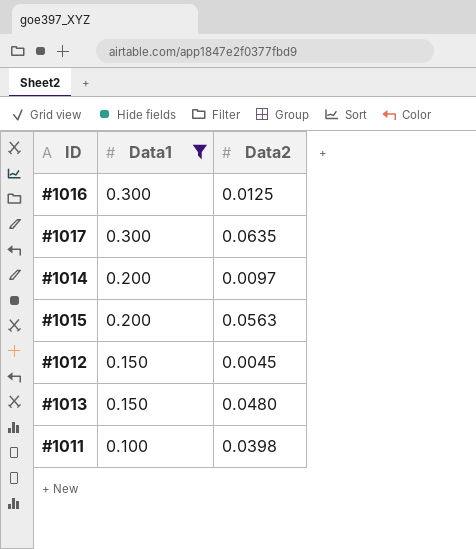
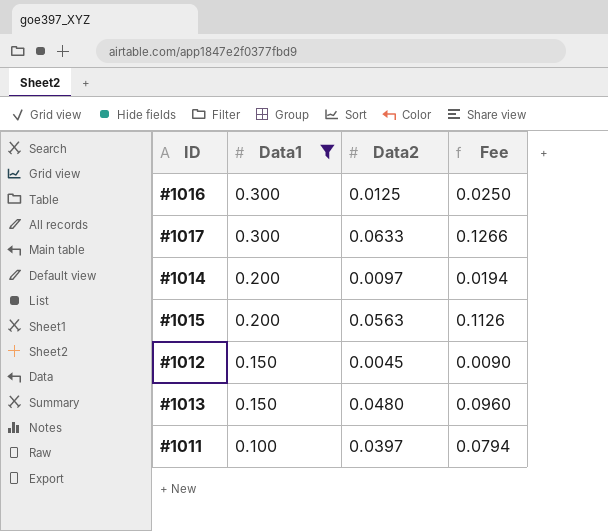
column Fee | formula: none -> [Data2] * 2
#1017 | Data2: 0.0635 -> 0.0633
#1011 | Data2: 0.0398 -> 0.0397

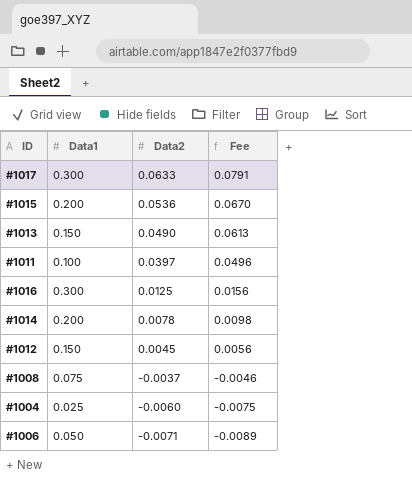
filter: Data1 >= 0.100 -> none
row order: Data1 descending -> Data2 descending
column Fee | formula: [Data2] * 2 -> [Data2] * 1.25
#1015 | Data2: 0.0563 -> 0.0536
#1013 | Data2: 0.0480 -> 0.0490
#1014 | Data2: 0.0097 -> 0.0078

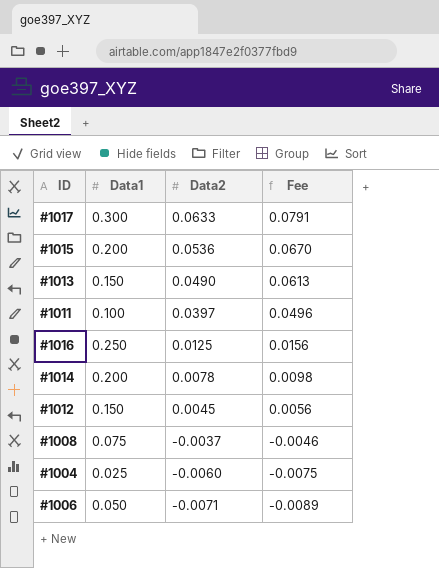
#1016 | Data1: 0.300 -> 0.250

